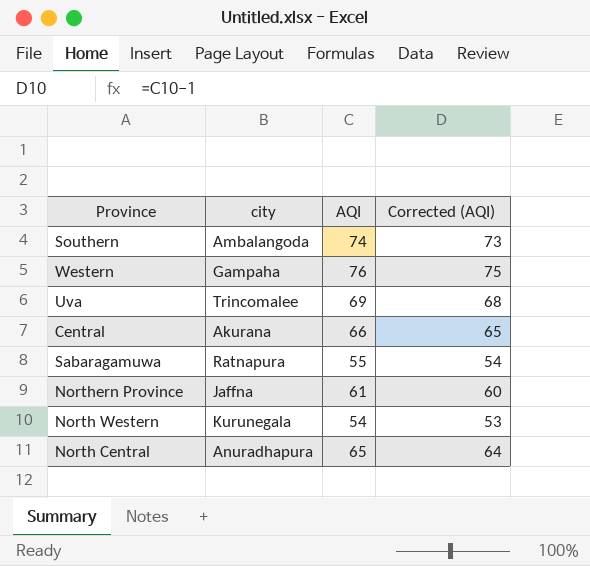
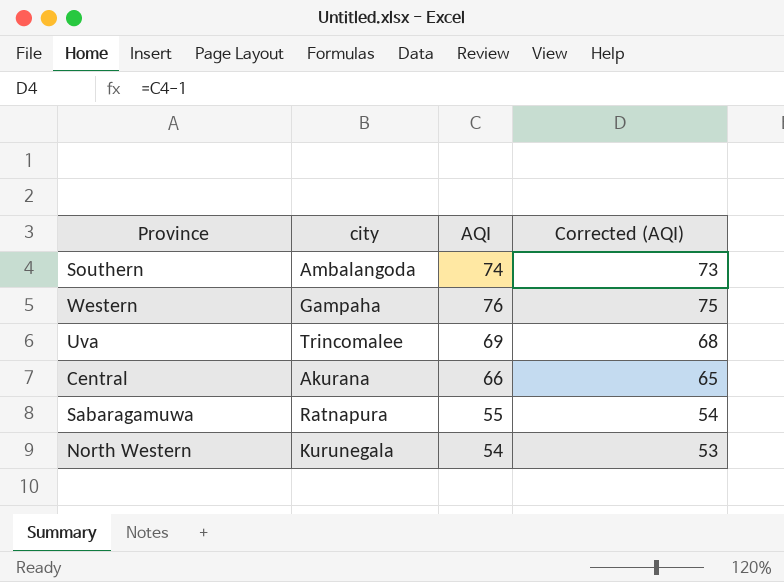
row Northern Province: Jaffna | 61 | 60 -> none
row North Central: Anuradhapura | 65 | 64 -> none

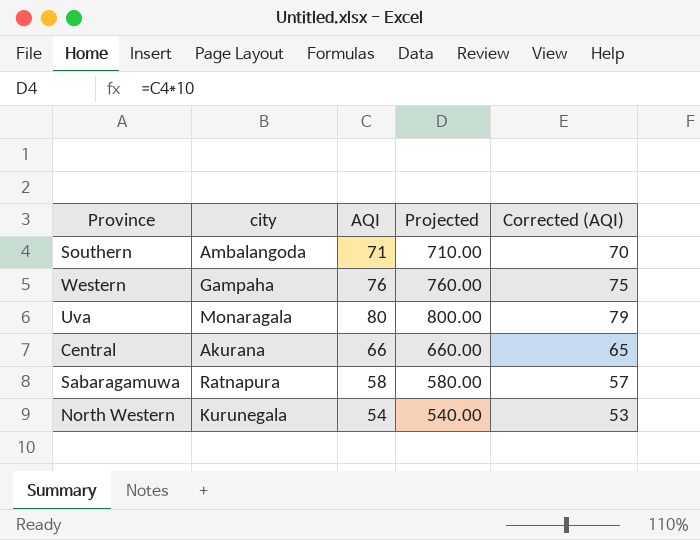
column Projected | formula: none -> [AQI] * 10
Southern | AQI: 74 -> 71
Southern | Corrected (AQI): 73 -> 70
Uva | city: Trincomalee -> Monaragala
Uva | AQI: 69 -> 80
Uva | Corrected (AQI): 68 -> 79
Sabaragamuwa | AQI: 55 -> 58
Sabaragamuwa | Corrected (AQI): 54 -> 57

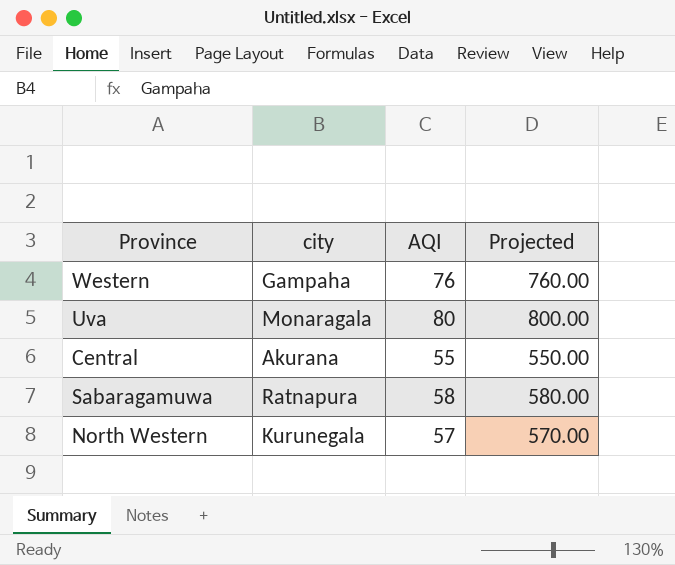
column Corrected (AQI) | formula: [AQI] - 1 -> none
row Southern: Ambalangoda | 71 | 710.00 | 70 -> none
Central | AQI: 66 -> 55
Central | Projected: 660.00 -> 550.00
North Western | AQI: 54 -> 57
North Western | Projected: 540.00 -> 570.00

